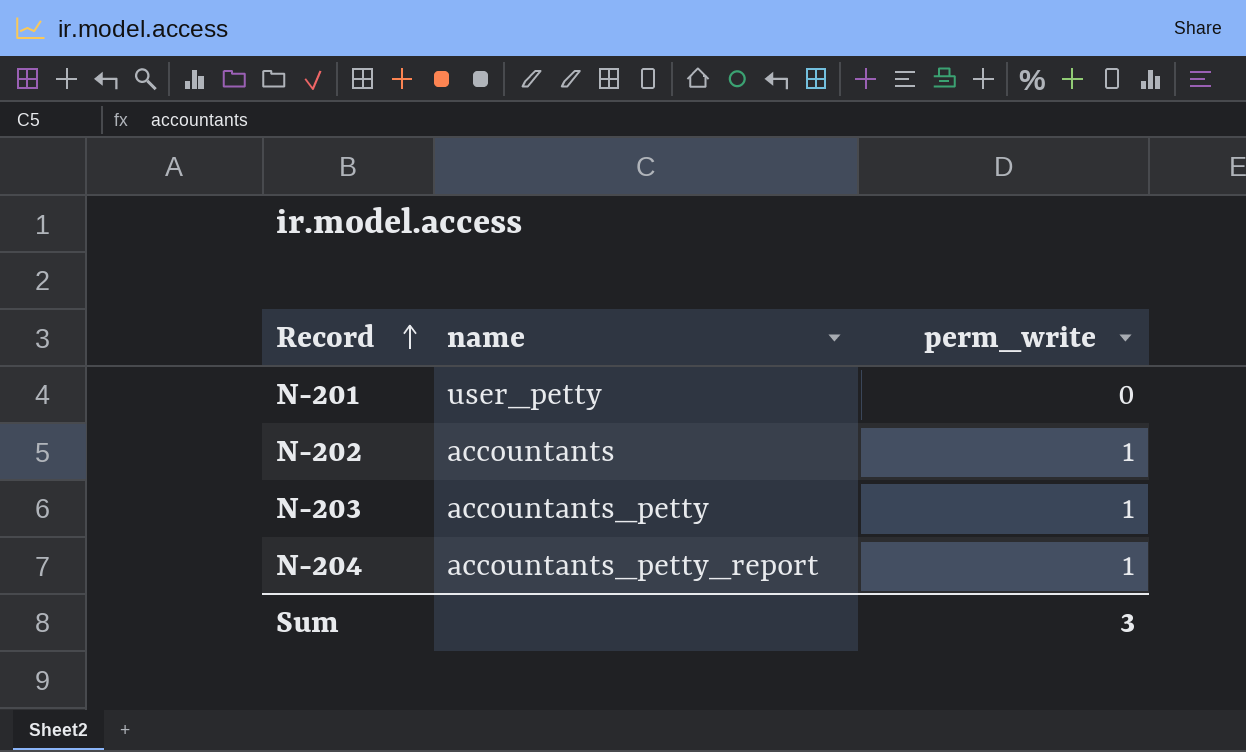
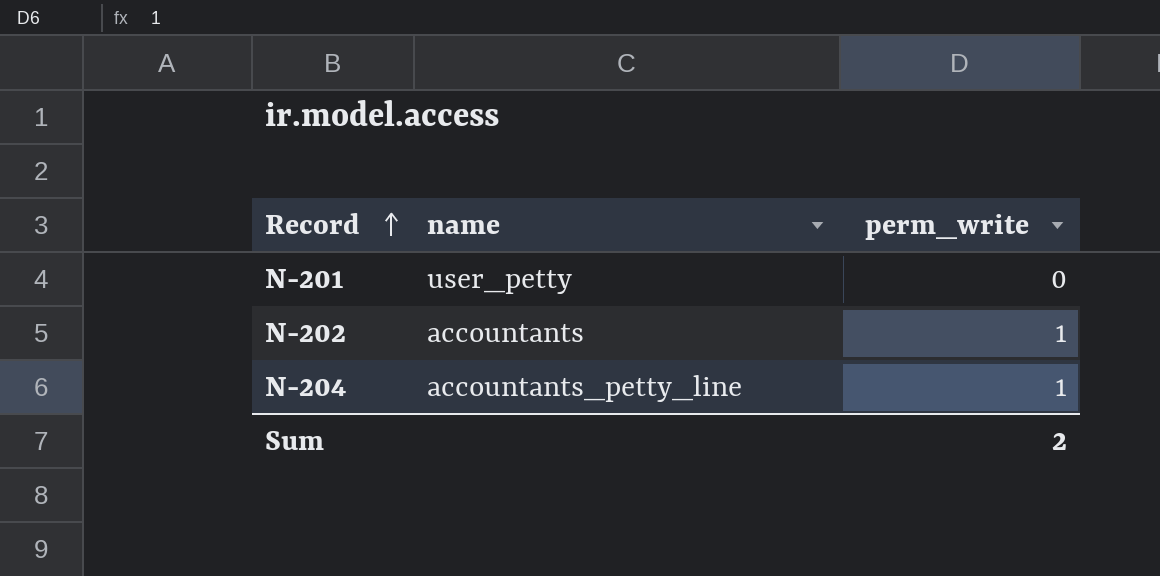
row N-203: accountants_petty | 1 -> none
N-204 | name: accountants_petty_report -> accountants_petty_line
Sum | perm_write: 3 -> 2

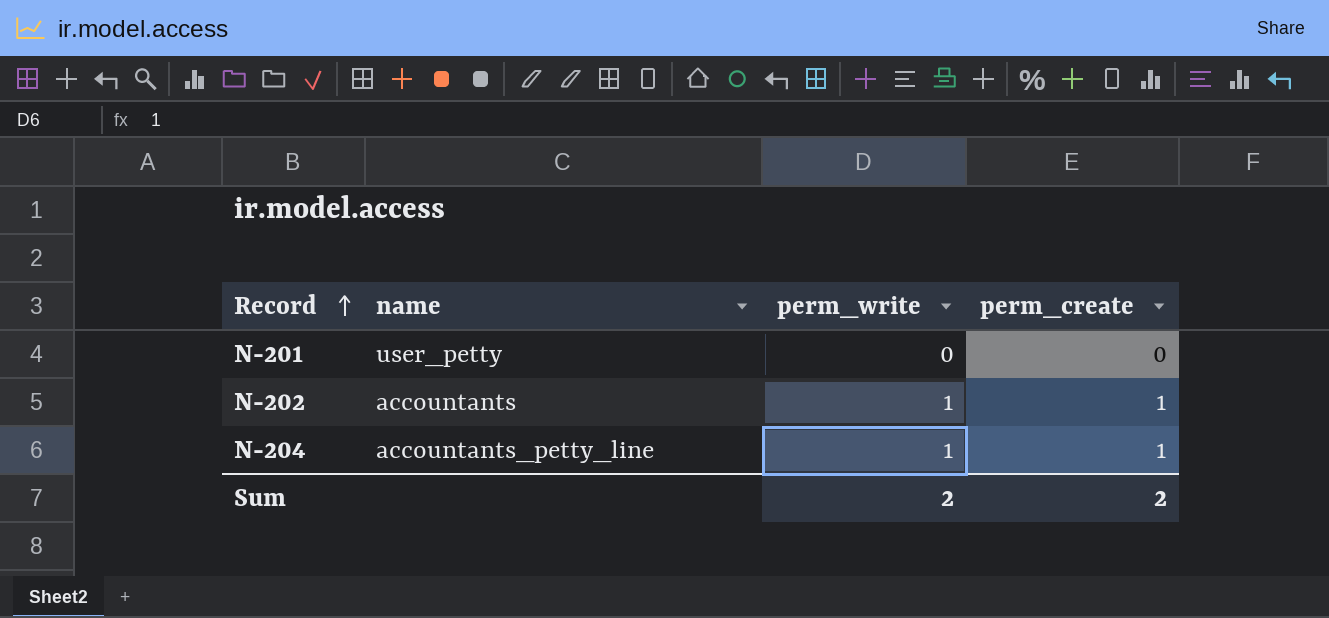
column perm_create | position: none -> 4

